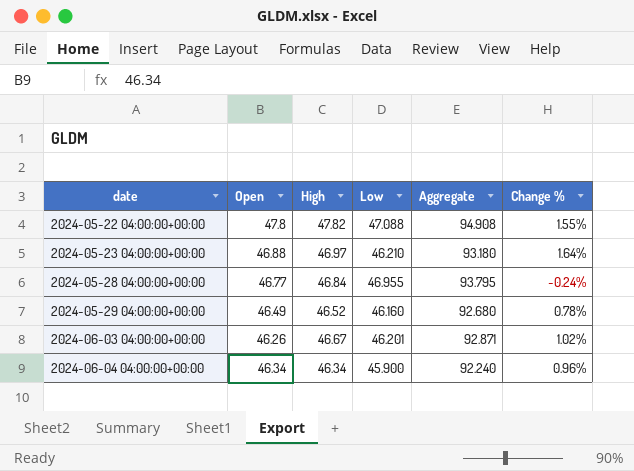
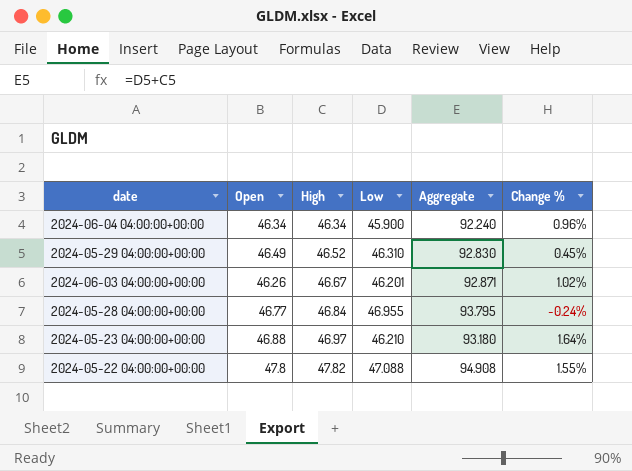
row order: date ascending -> High ascending
2024-05-29 04:00:00+00:00 | Low: 46.160 -> 46.310
2024-05-29 04:00:00+00:00 | Aggregate: 92.680 -> 92.830
2024-05-29 04:00:00+00:00 | Change %: 0.78% -> 0.45%

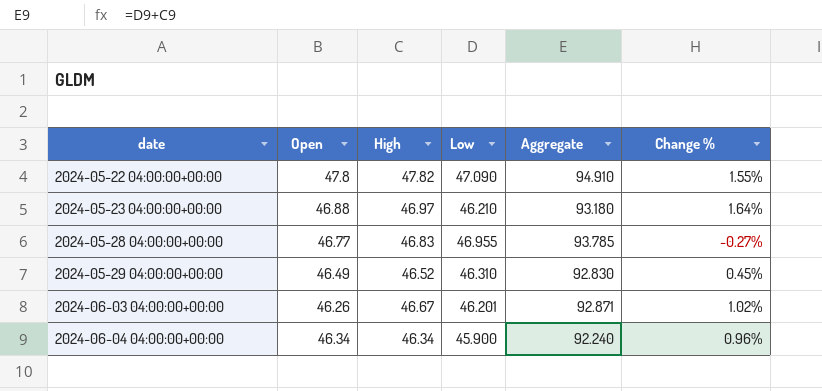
row order: High ascending -> date ascending
2024-05-22 04:00:00+00:00 | Low: 47.088 -> 47.090
2024-05-22 04:00:00+00:00 | Aggregate: 94.908 -> 94.910
2024-05-28 04:00:00+00:00 | High: 46.84 -> 46.83
2024-05-28 04:00:00+00:00 | Aggregate: 93.795 -> 93.785
2024-05-28 04:00:00+00:00 | Change %: -0.24% -> -0.27%

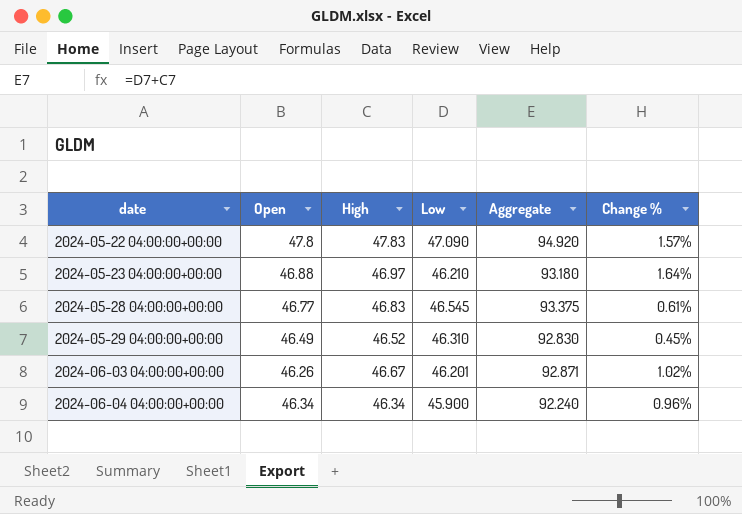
2024-05-22 04:00:00+00:00 | High: 47.82 -> 47.83
2024-05-22 04:00:00+00:00 | Aggregate: 94.910 -> 94.920
2024-05-22 04:00:00+00:00 | Change %: 1.55% -> 1.57%
2024-05-28 04:00:00+00:00 | Low: 46.955 -> 46.545
2024-05-28 04:00:00+00:00 | Aggregate: 93.785 -> 93.375
2024-05-28 04:00:00+00:00 | Change %: -0.27% -> 0.61%

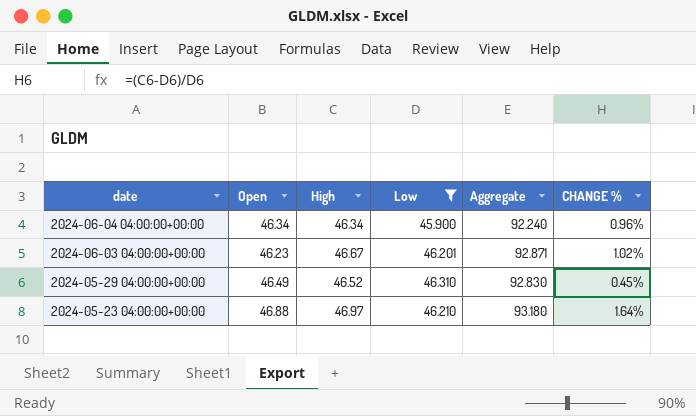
filter: none -> Low <= 46.310
row order: date ascending -> date descending
column name: Change % -> CHANGE %
2024-06-03 04:00:00+00:00 | Open: 46.26 -> 46.23

